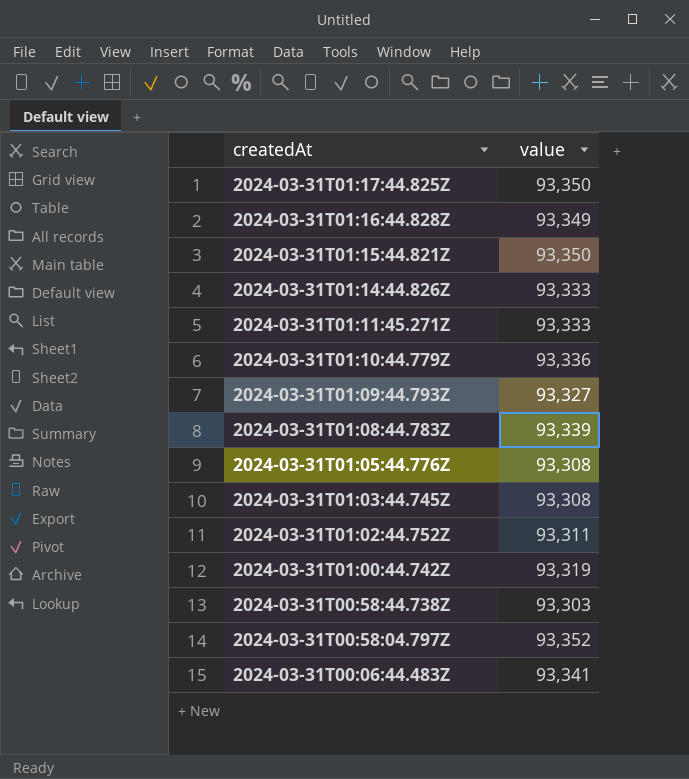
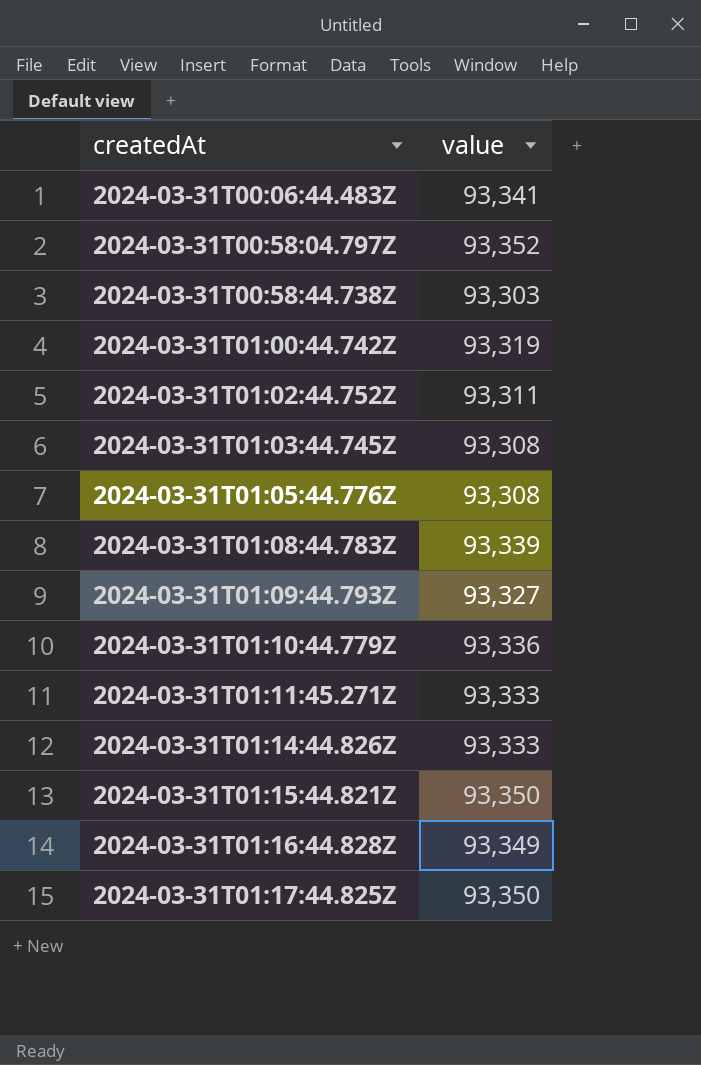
row order: createdAt descending -> createdAt ascending

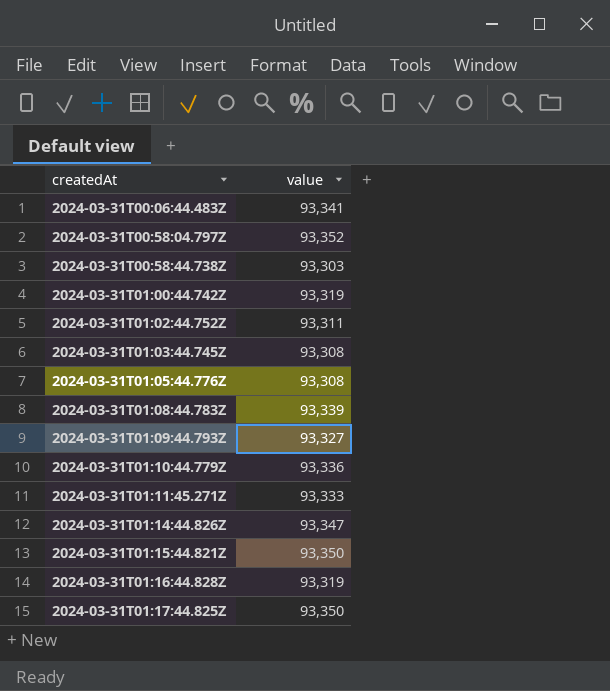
2024-03-31T01:14:44.826Z | value: 93,333 -> 93,347
2024-03-31T01:16:44.828Z | value: 93,349 -> 93,319

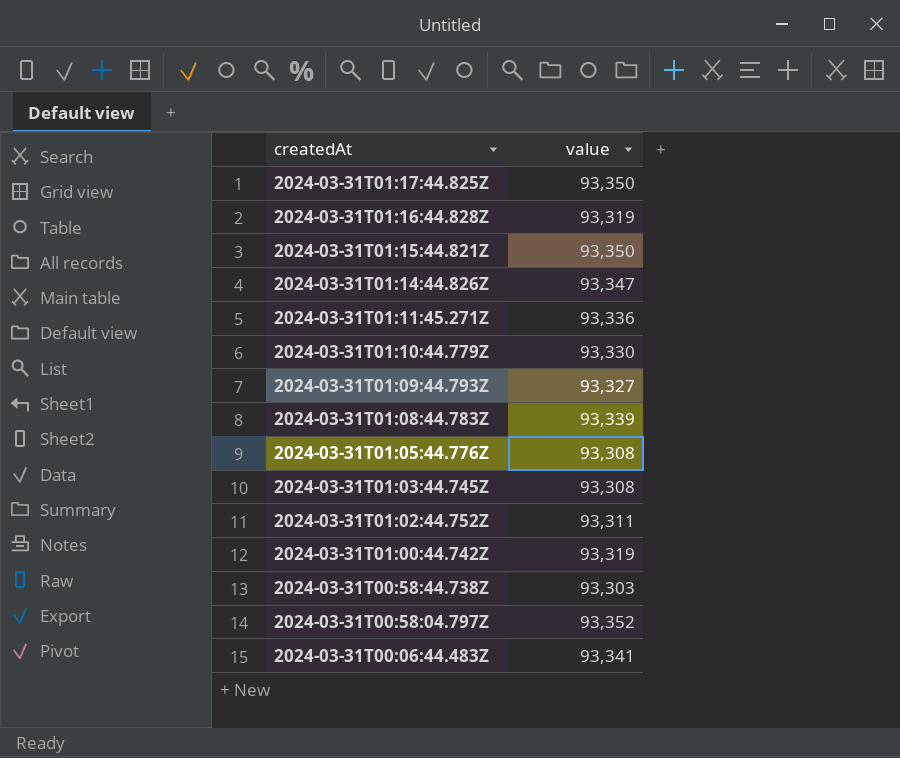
row order: createdAt ascending -> createdAt descending
2024-03-31T01:11:45.271Z | value: 93,333 -> 93,336
2024-03-31T01:10:44.779Z | value: 93,336 -> 93,330

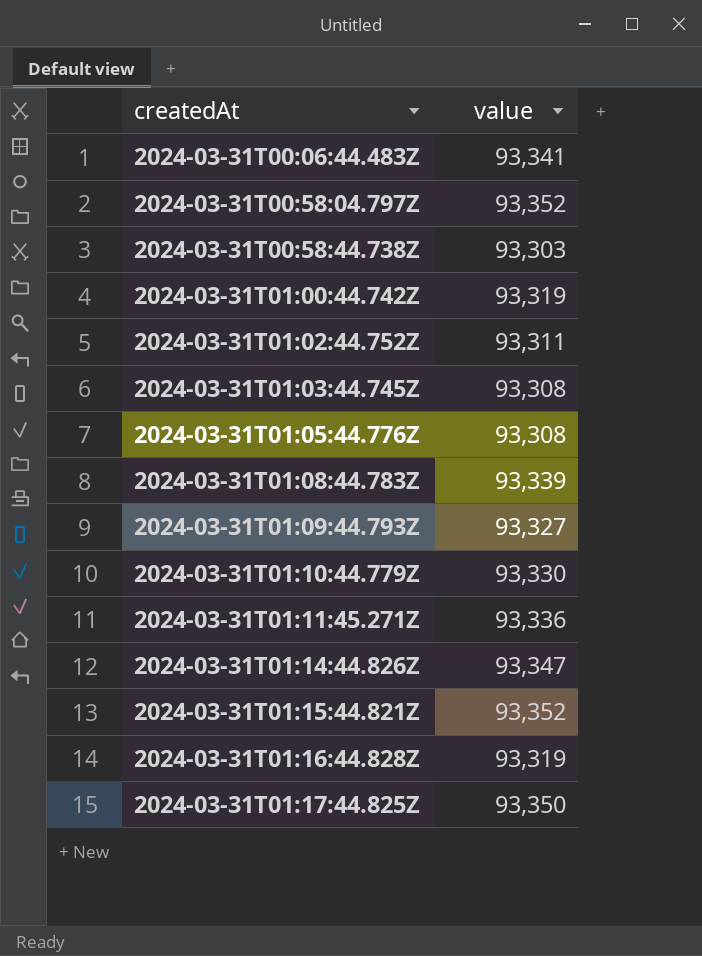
row order: createdAt descending -> createdAt ascending
2024-03-31T01:15:44.821Z | value: 93,350 -> 93,352

